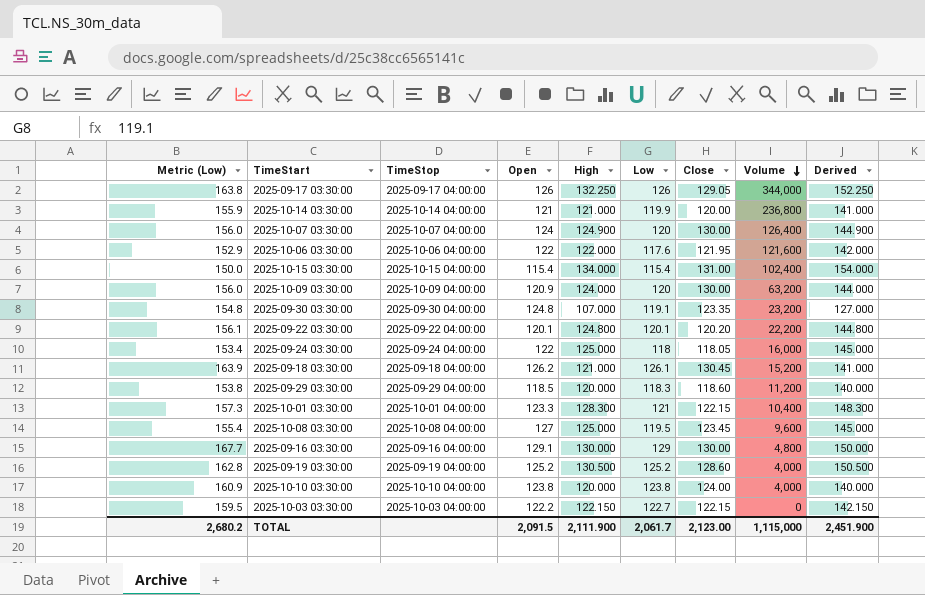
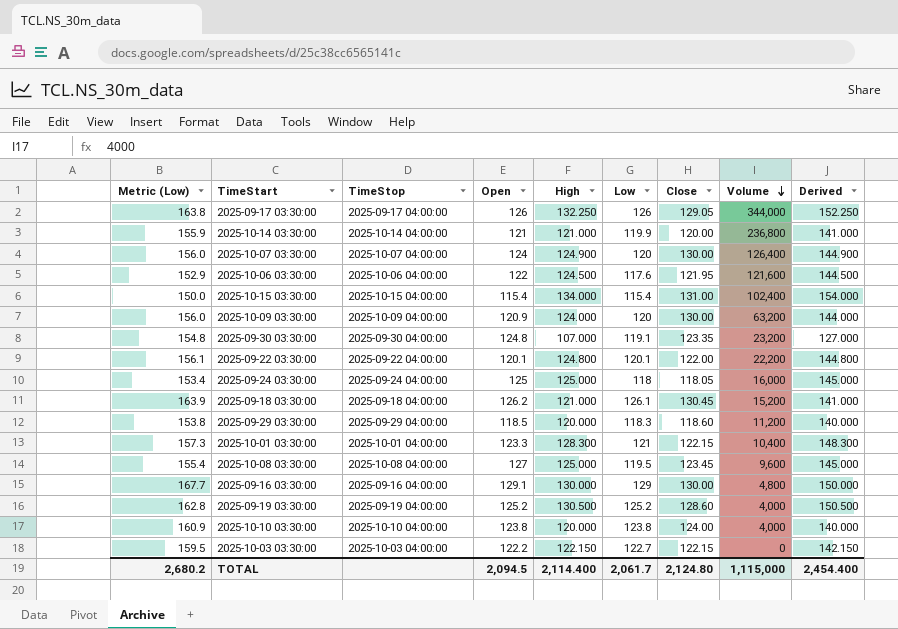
2025-10-06 03:30:00 | High: 122.000 -> 124.500
2025-10-06 03:30:00 | Derived: 142.000 -> 144.500
2025-09-22 03:30:00 | Close: 120.20 -> 122.00
2025-09-24 03:30:00 | Open: 122 -> 125
TOTAL | Open: 2,091.5 -> 2,094.5
TOTAL | High: 2,111.900 -> 2,114.400
TOTAL | Close: 2,123.00 -> 2,124.80
TOTAL | Derived: 2,451.900 -> 2,454.400

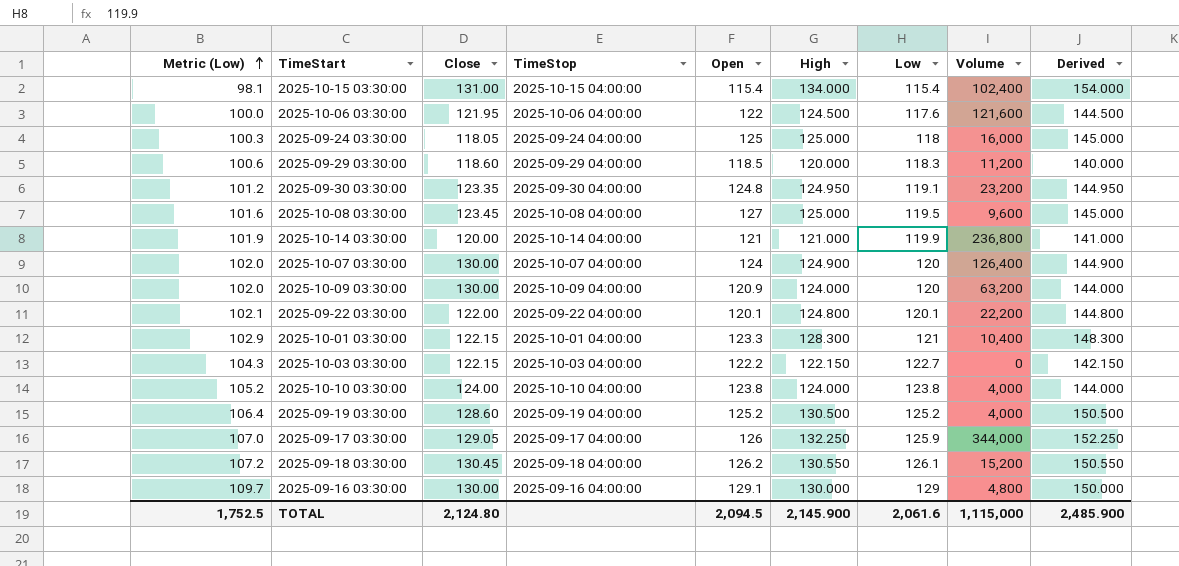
row order: Volume descending -> Metric (Low) ascending
column Metric (Low) | formula: [Low] * 1.3 -> [Low] * 0.85
column Close | position: 7 -> 3
2025-09-30 03:30:00 | High: 107.000 -> 124.950
2025-09-30 03:30:00 | Derived: 127.000 -> 144.950
2025-10-10 03:30:00 | High: 120.000 -> 124.000
2025-10-10 03:30:00 | Derived: 140.000 -> 144.000
2025-09-17 03:30:00 | Low: 126 -> 125.9
2025-09-18 03:30:00 | High: 121.000 -> 130.550
2025-09-18 03:30:00 | Derived: 141.000 -> 150.550
TOTAL | Metric (Low): 2,680.2 -> 1,752.5
TOTAL | High: 2,114.400 -> 2,145.900
TOTAL | Low: 2,061.7 -> 2,061.6
TOTAL | Derived: 2,454.400 -> 2,485.900

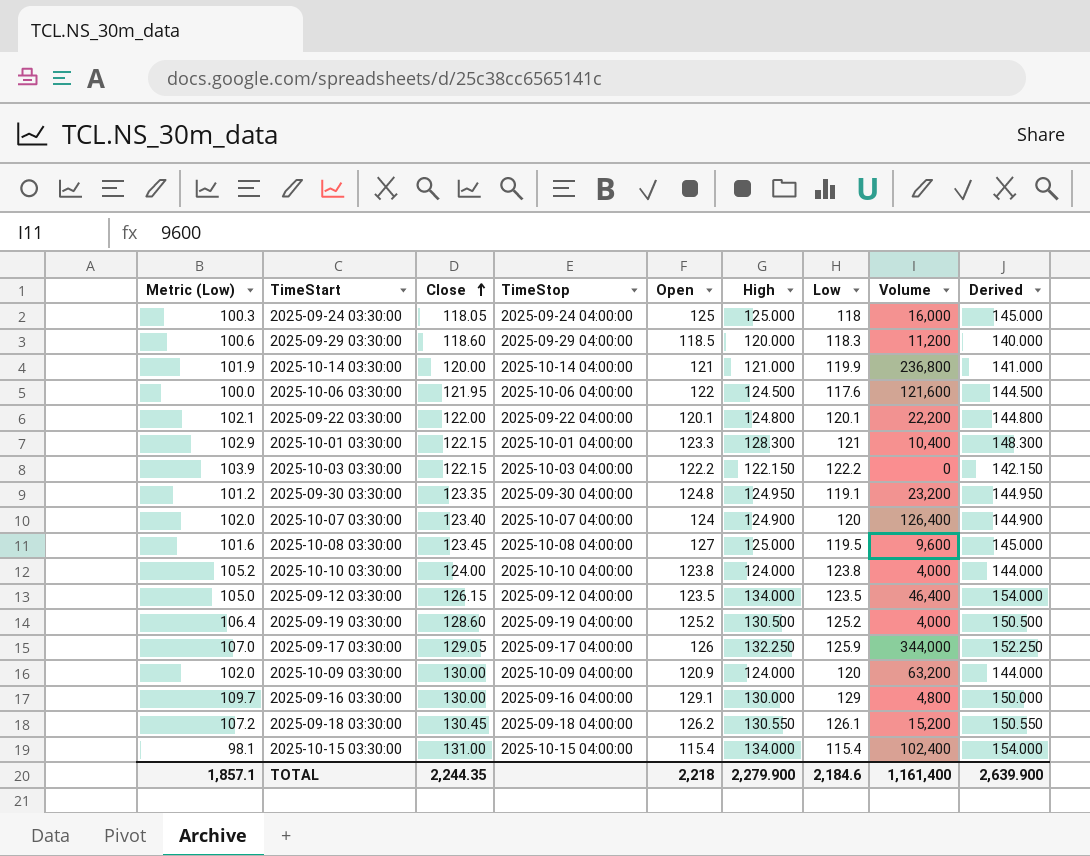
row order: Metric (Low) ascending -> Close ascending
2025-10-03 03:30:00 | Metric (Low): 104.3 -> 103.9
2025-10-03 03:30:00 | Low: 122.7 -> 122.2
2025-10-07 03:30:00 | Close: 130.00 -> 123.40
row 2025-09-12 03:30:00: none -> 105.0 | 126.15 | 2025-09-12 04:00:00 | 123.5 | 134.000 | 123.5 | 46,400 | 154.000
TOTAL | Metric (Low): 1,752.5 -> 1,857.1
TOTAL | Close: 2,124.80 -> 2,244.35
TOTAL | Open: 2,094.5 -> 2,218
TOTAL | High: 2,145.900 -> 2,279.900
TOTAL | Low: 2,061.6 -> 2,184.6
TOTAL | Volume: 1,115,000 -> 1,161,400
TOTAL | Derived: 2,485.900 -> 2,639.900

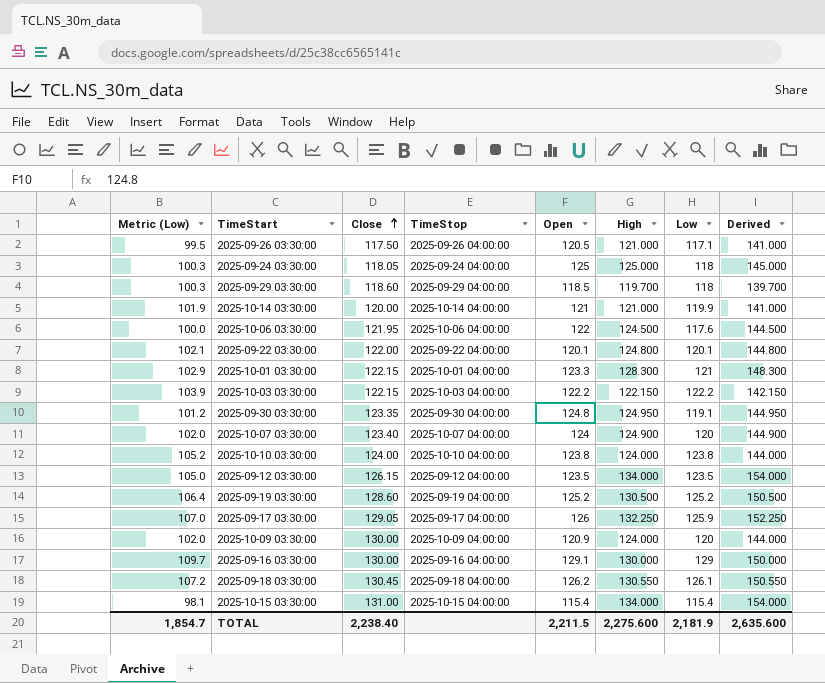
column Volume | position: 8 -> none
row 2025-10-08 03:30:00: 101.6 | 123.45 | 2025-10-08 04:00:00 | 127 | 125.000 | 119.5 | 9,600 | 145.000 -> none
row 2025-09-26 03:30:00: none -> 99.5 | 117.50 | 2025-09-26 04:00:00 | 120.5 | 121.000 | 117.1 | 141.000
2025-09-29 03:30:00 | Metric (Low): 100.6 -> 100.3
2025-09-29 03:30:00 | High: 120.000 -> 119.700
2025-09-29 03:30:00 | Low: 118.3 -> 118
2025-09-29 03:30:00 | Derived: 140.000 -> 139.700
TOTAL | Metric (Low): 1,857.1 -> 1,854.7
TOTAL | Close: 2,244.35 -> 2,238.40
TOTAL | Open: 2,218 -> 2,211.5
TOTAL | High: 2,279.900 -> 2,275.600
TOTAL | Low: 2,184.6 -> 2,181.9
TOTAL | Derived: 2,639.900 -> 2,635.600

